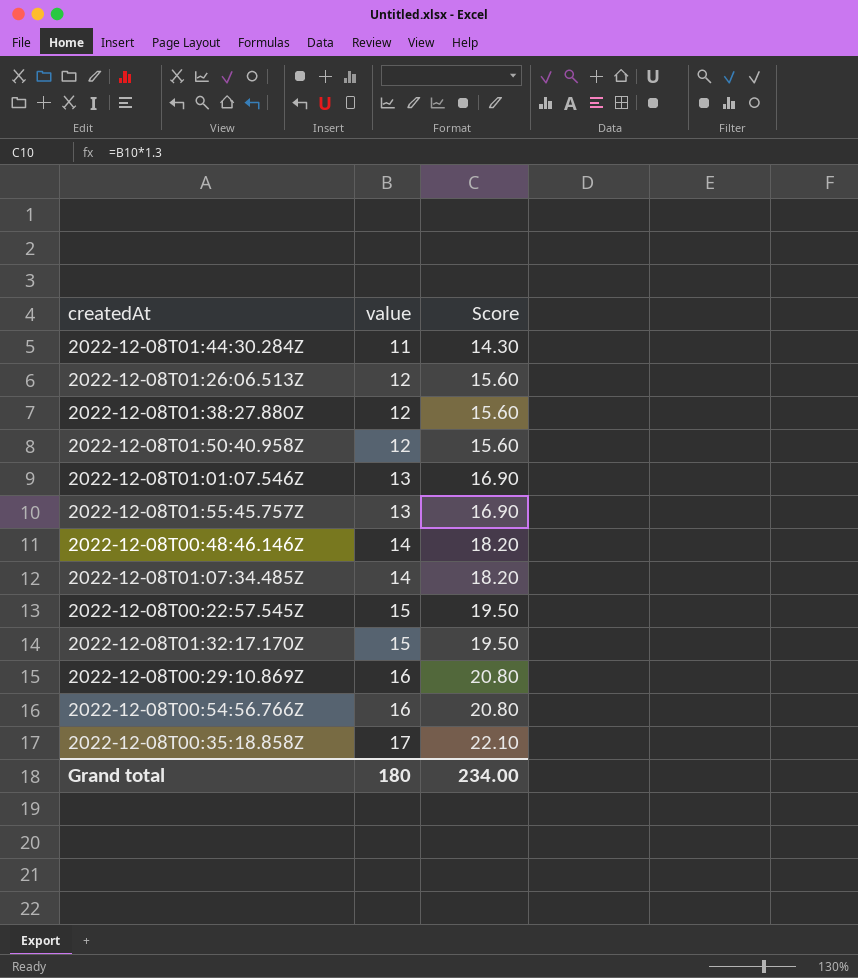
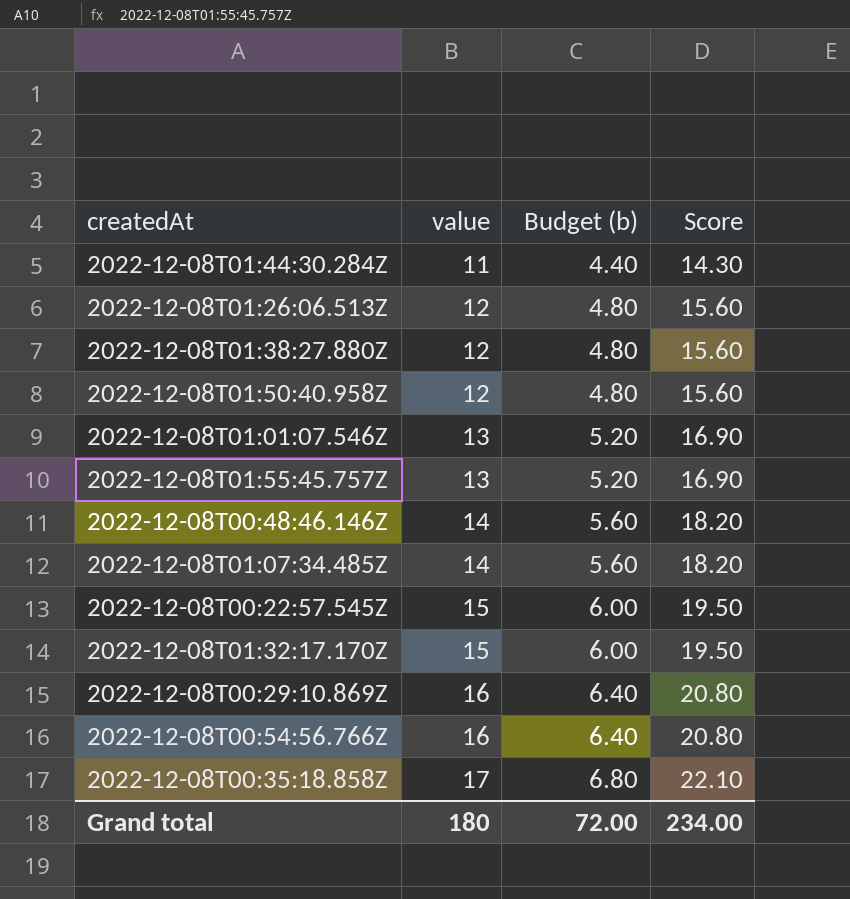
column Budget (b) | formula: none -> [value] * 0.4

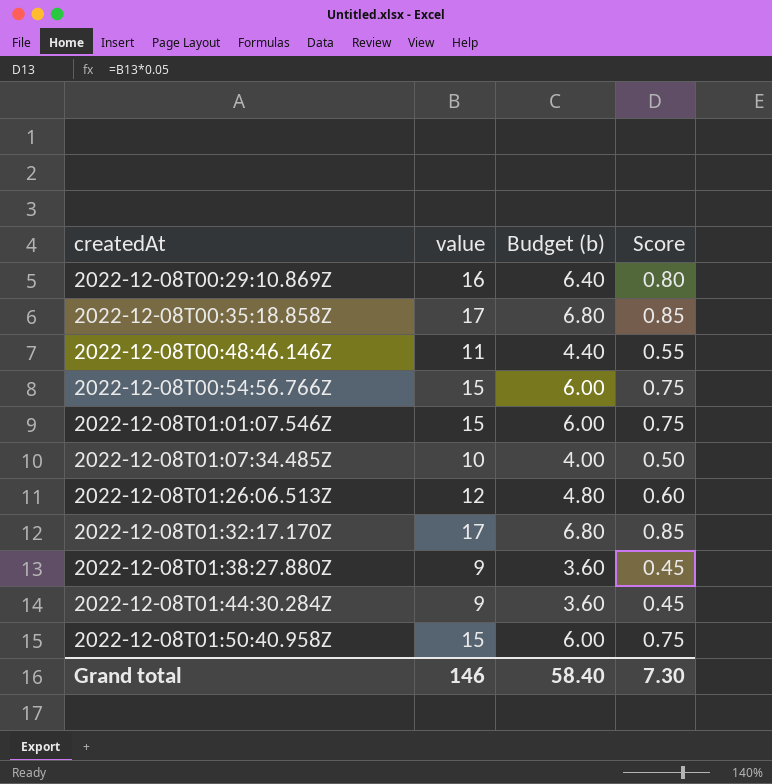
row order: value ascending -> createdAt ascending
column Score | formula: [value] * 1.3 -> [value] * 0.05
row 2022-12-08T01:55:45.757Z: 13 | 5.20 | 16.90 -> none
row 2022-12-08T00:22:57.545Z: 15 | 6.00 | 19.50 -> none
2022-12-08T00:48:46.146Z | value: 14 -> 11
2022-12-08T00:48:46.146Z | Budget (b): 5.60 -> 4.40
2022-12-08T00:54:56.766Z | value: 16 -> 15
2022-12-08T00:54:56.766Z | Budget (b): 6.40 -> 6.00
2022-12-08T01:01:07.546Z | value: 13 -> 15
2022-12-08T01:01:07.546Z | Budget (b): 5.20 -> 6.00
2022-12-08T01:07:34.485Z | value: 14 -> 10
2022-12-08T01:07:34.485Z | Budget (b): 5.60 -> 4.00
2022-12-08T01:32:17.170Z | value: 15 -> 17
2022-12-08T01:32:17.170Z | Budget (b): 6.00 -> 6.80
2022-12-08T01:38:27.880Z | value: 12 -> 9
2022-12-08T01:38:27.880Z | Budget (b): 4.80 -> 3.60
2022-12-08T01:44:30.284Z | value: 11 -> 9
2022-12-08T01:44:30.284Z | Budget (b): 4.40 -> 3.60
2022-12-08T01:50:40.958Z | value: 12 -> 15
2022-12-08T01:50:40.958Z | Budget (b): 4.80 -> 6.00
Grand total | value: 180 -> 146
Grand total | Budget (b): 72.00 -> 58.40
Grand total | Score: 234.00 -> 7.30

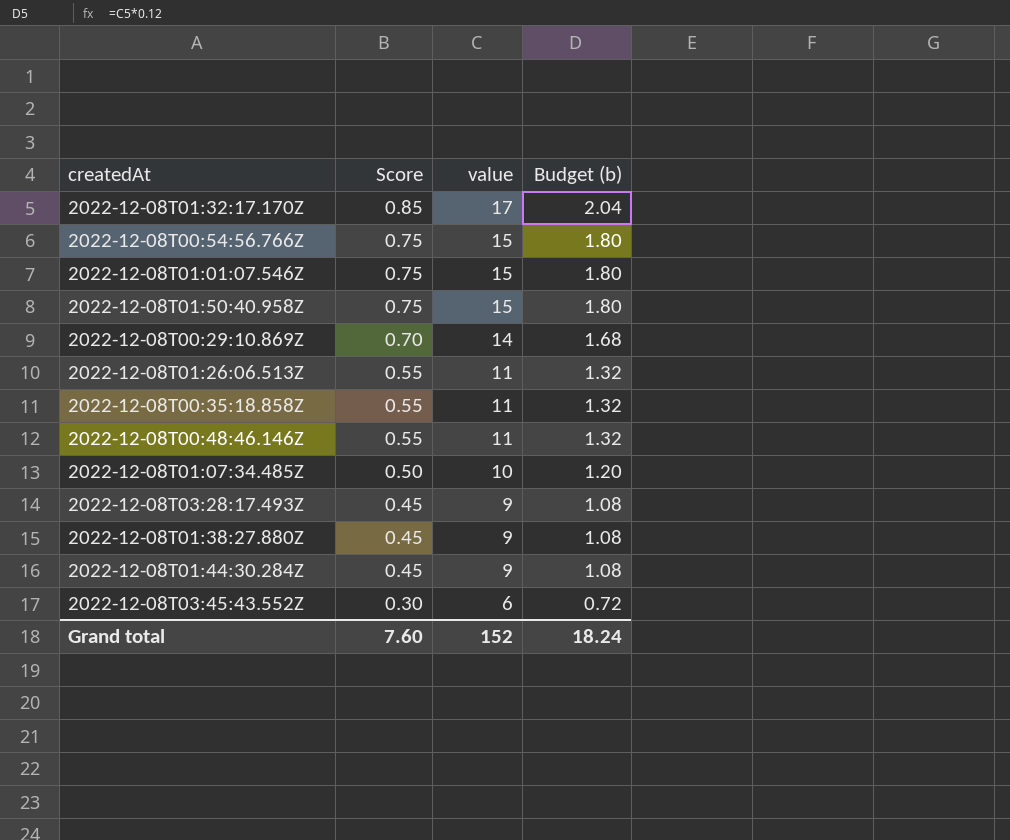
row order: createdAt ascending -> Score descending
column Score | position: 4 -> 2
column Budget (b) | formula: [value] * 0.4 -> [value] * 0.12
2022-12-08T00:29:10.869Z | Score: 0.80 -> 0.70
2022-12-08T00:29:10.869Z | value: 16 -> 14
2022-12-08T01:26:06.513Z | Score: 0.60 -> 0.55
2022-12-08T01:26:06.513Z | value: 12 -> 11
2022-12-08T00:35:18.858Z | Score: 0.85 -> 0.55
2022-12-08T00:35:18.858Z | value: 17 -> 11
row 2022-12-08T03:28:17.493Z: none -> 0.45 | 9 | 1.08
row 2022-12-08T03:45:43.552Z: none -> 0.30 | 6 | 0.72
Grand total | Score: 7.30 -> 7.60
Grand total | value: 146 -> 152
Grand total | Budget (b): 58.40 -> 18.24

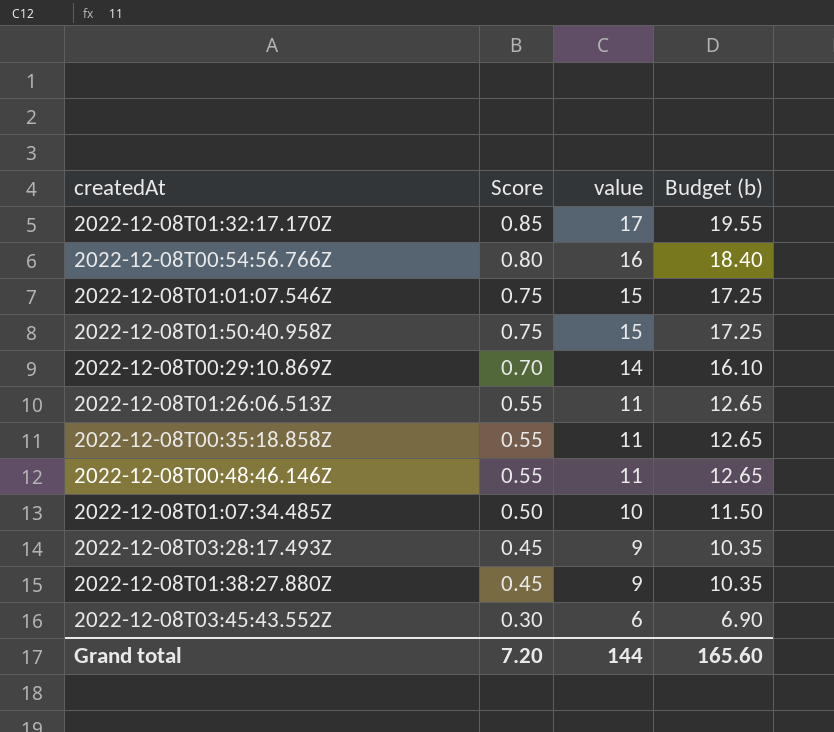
column Budget (b) | formula: [value] * 0.12 -> [value] * 1.15
row 2022-12-08T01:44:30.284Z: 0.45 | 9 | 1.08 -> none
2022-12-08T00:54:56.766Z | Score: 0.75 -> 0.80
2022-12-08T00:54:56.766Z | value: 15 -> 16
Grand total | Score: 7.60 -> 7.20
Grand total | value: 152 -> 144
Grand total | Budget (b): 18.24 -> 165.60

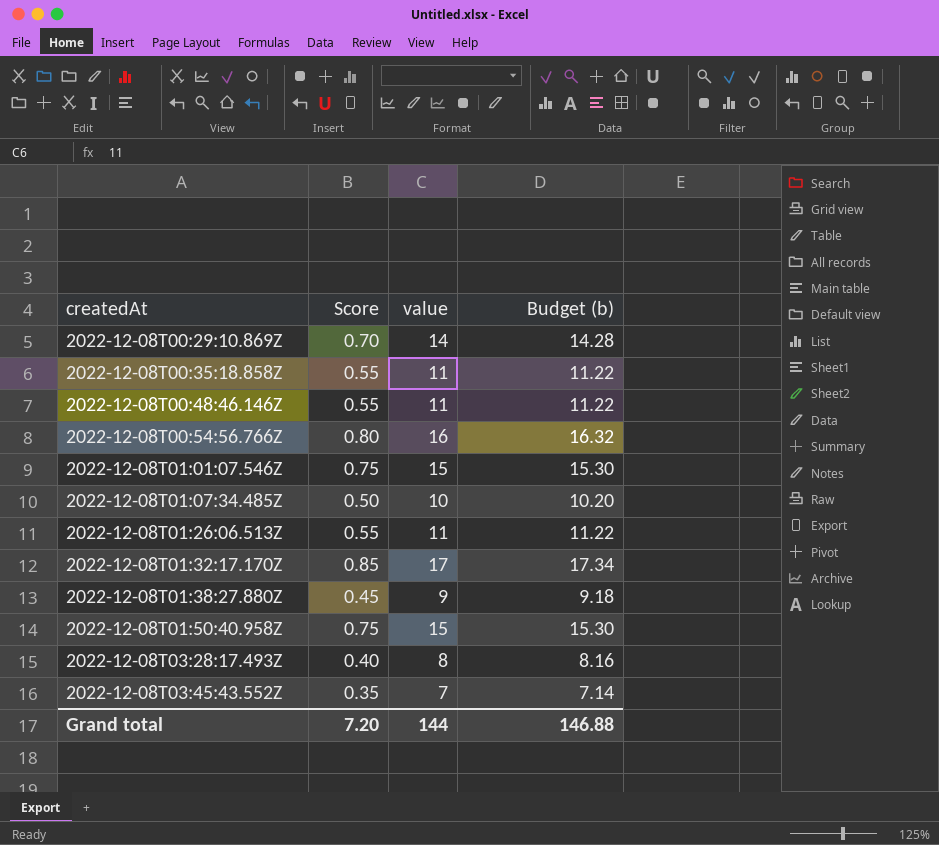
row order: Score descending -> createdAt ascending
column Budget (b) | formula: [value] * 1.15 -> [value] * 1.02
2022-12-08T03:28:17.493Z | Score: 0.45 -> 0.40
2022-12-08T03:28:17.493Z | value: 9 -> 8
2022-12-08T03:45:43.552Z | Score: 0.30 -> 0.35
2022-12-08T03:45:43.552Z | value: 6 -> 7
Grand total | Budget (b): 165.60 -> 146.88

